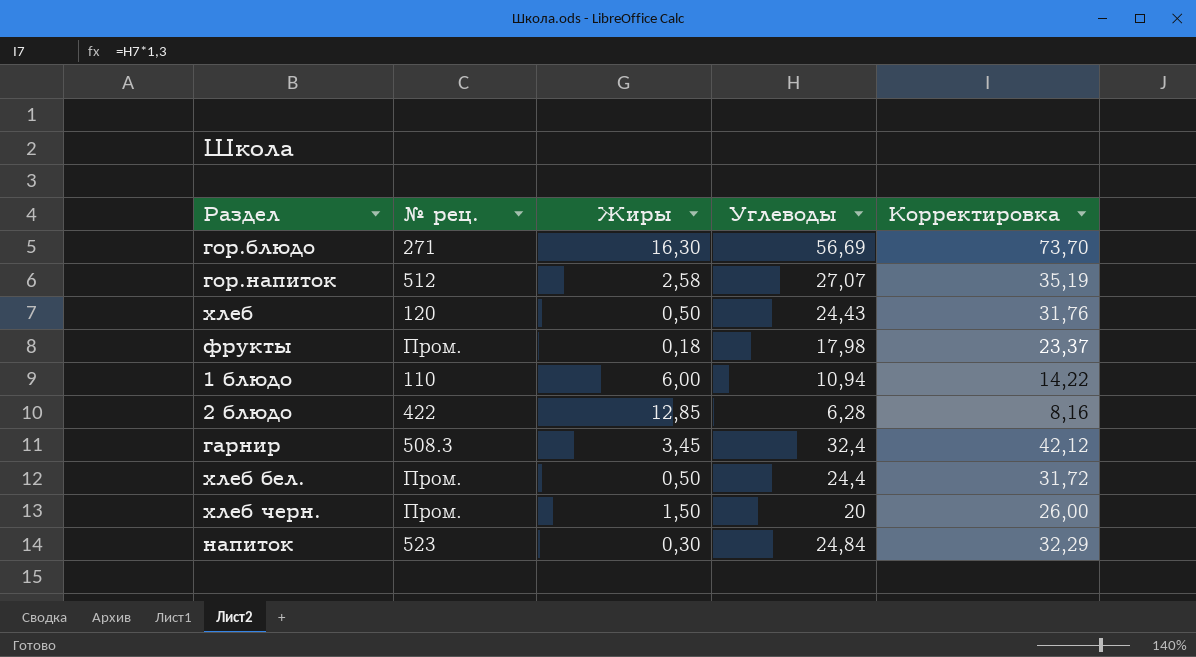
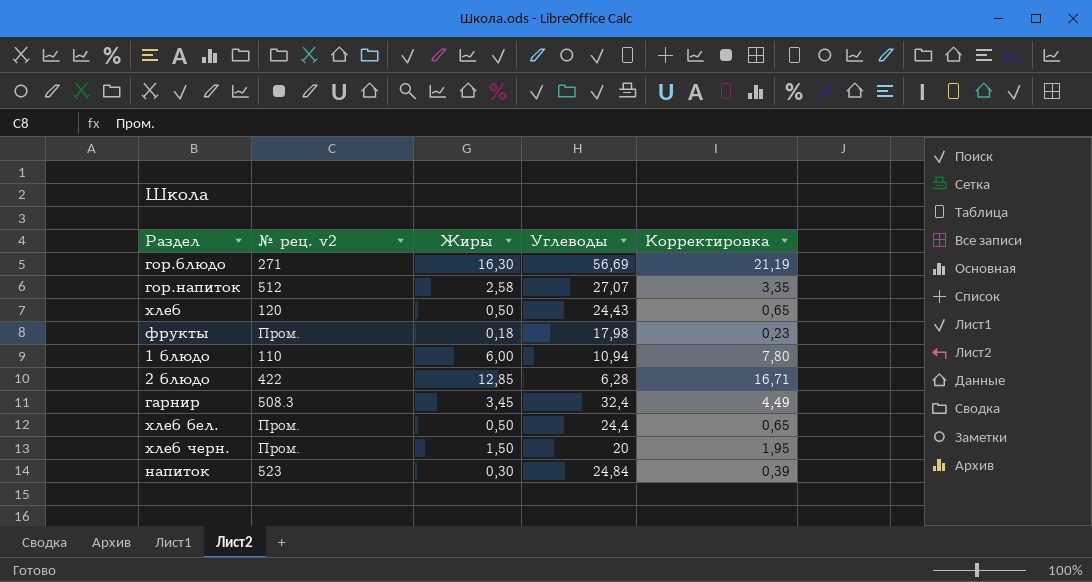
column name: № рец. -> № рец. v2
column Корректировка | formula: [Углеводы] * 1,3 -> [Жиры] * 1,3

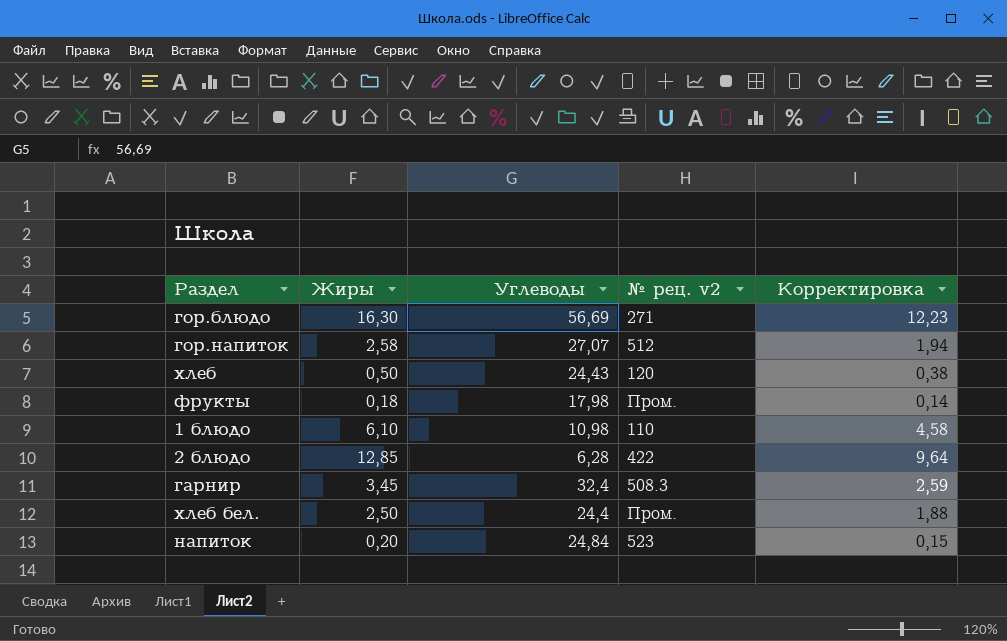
column № рец. v2 | position: 2 -> 4
column Корректировка | formula: [Жиры] * 1,3 -> [Жиры] * 0,75
row хлеб черн.: Пром. | 1,50 | 20 | 1,95 -> none
1 блюдо | Жиры: 6,00 -> 6,10
1 блюдо | Углеводы: 10,94 -> 10,98
хлеб бел. | Жиры: 0,50 -> 2,50
напиток | Жиры: 0,30 -> 0,20

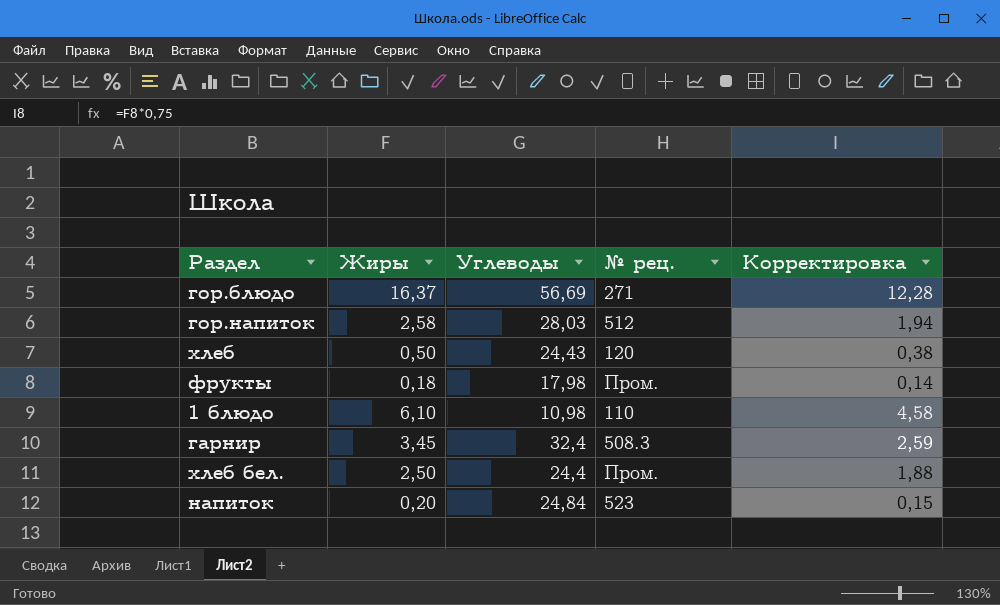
column name: № рец. v2 -> № рец.
row 2 блюдо: 12,85 | 6,28 | 422 | 9,64 -> none
гор.блюдо | Жиры: 16,30 -> 16,37
гор.блюдо | Корректировка: 12,23 -> 12,28
гор.напиток | Углеводы: 27,07 -> 28,03

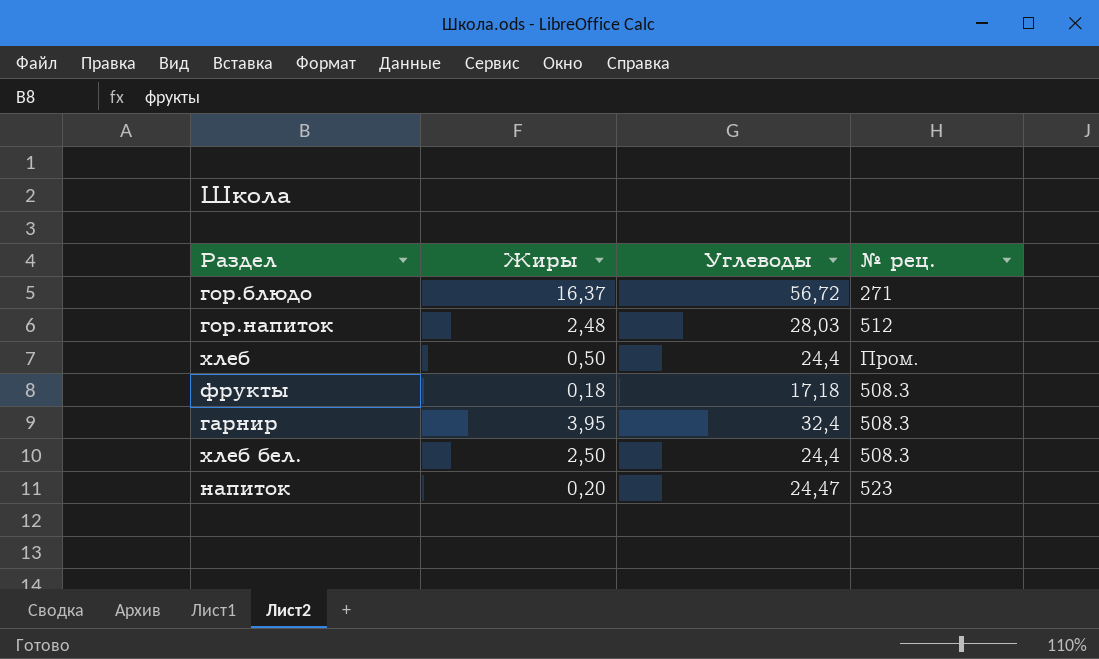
column Корректировка | formula: [Жиры] * 0,75 -> none
row 1 блюдо: 6,10 | 10,98 | 110 | 4,58 -> none
гор.блюдо | Углеводы: 56,69 -> 56,72
гор.напиток | Жиры: 2,58 -> 2,48
хлеб | Углеводы: 24,43 -> 24,4
хлеб | № рец.: 120 -> Пром.
фрукты | Углеводы: 17,98 -> 17,18
фрукты | № рец.: Пром. -> 508.3
гарнир | Жиры: 3,45 -> 3,95
хлеб бел. | № рец.: Пром. -> 508.3
напиток | Углеводы: 24,84 -> 24,47

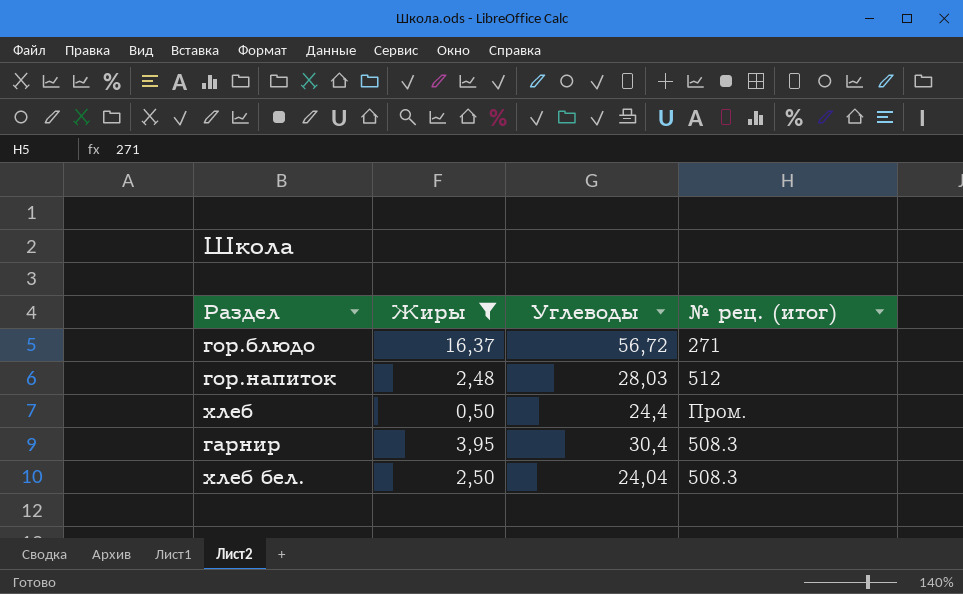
filter: none -> Жиры >= 0,50
column name: № рец. -> № рец. (итог)
гарнир | Углеводы: 32,4 -> 30,4
хлеб бел. | Углеводы: 24,4 -> 24,04

